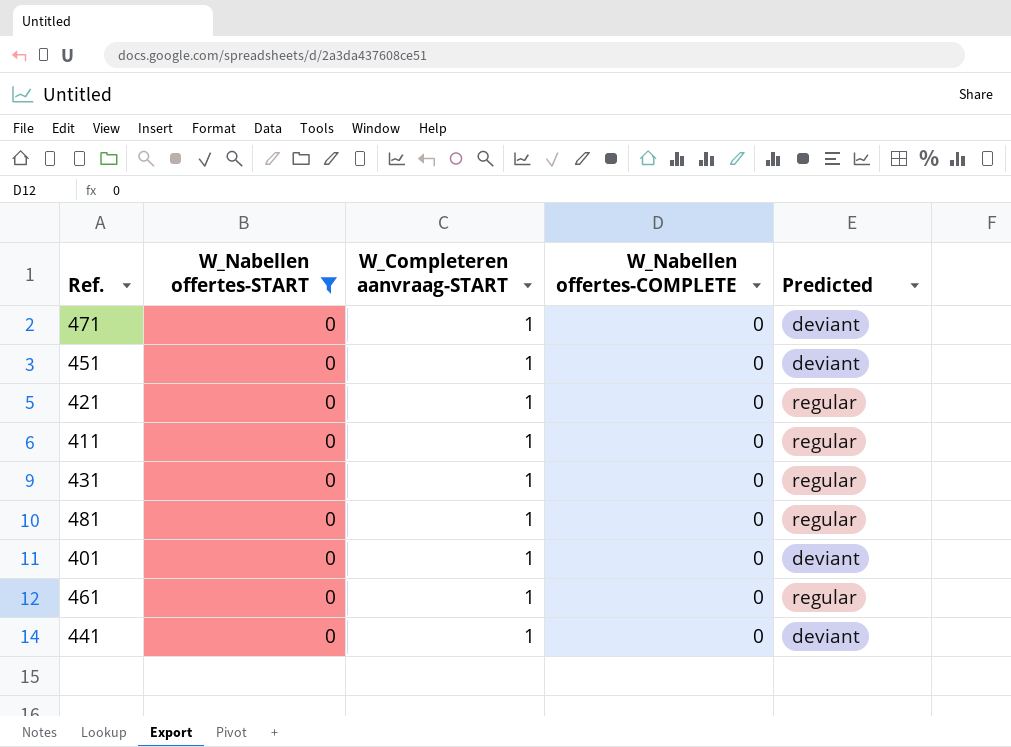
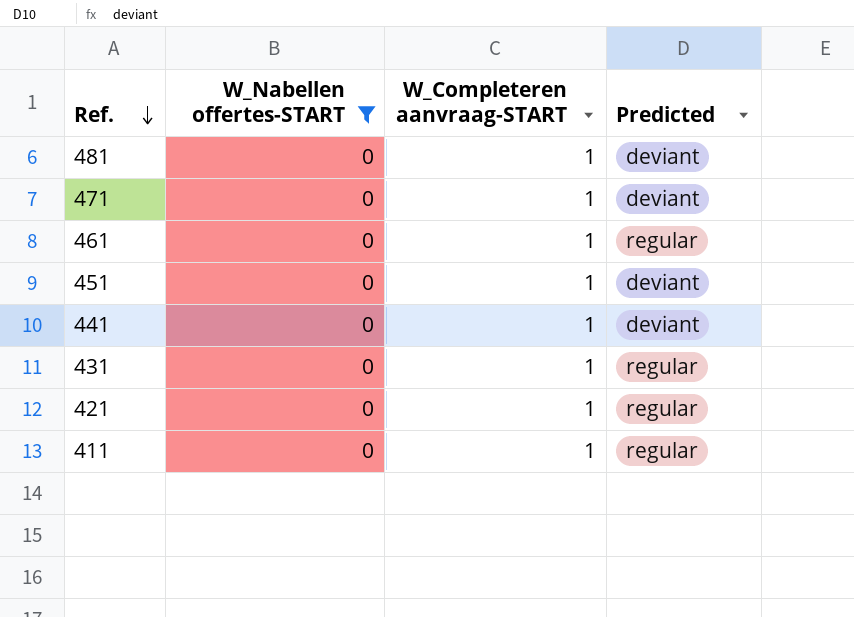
row order: none -> Ref. descending
column W_Nabellen offertes-COMPLETE | position: 4 -> none
row 401: 0 | 1 | 0 | deviant -> none
481 | Predicted: regular -> deviant

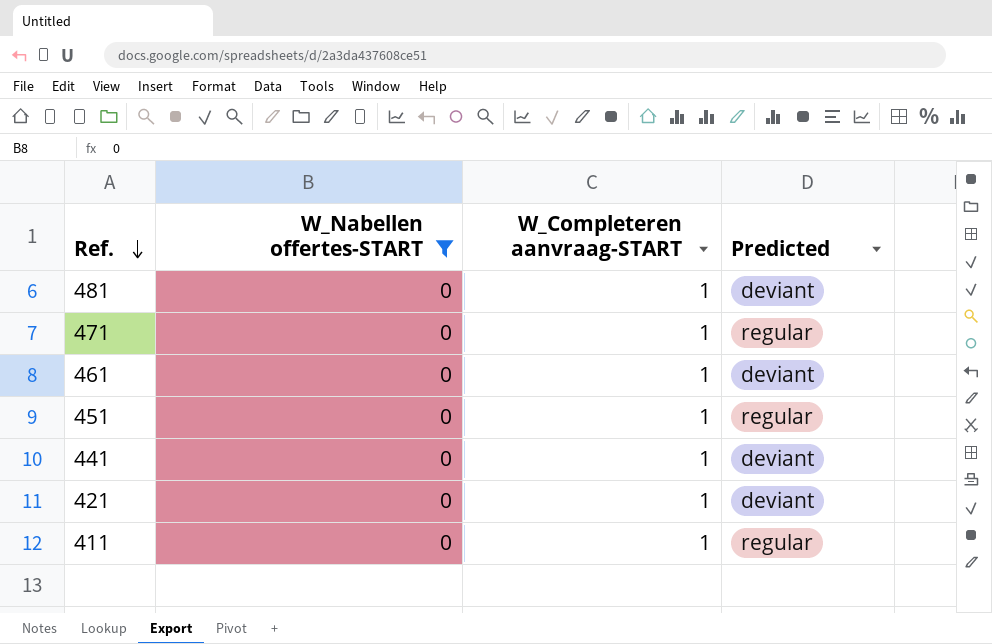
row 431: 0 | 1 | regular -> none
471 | Predicted: deviant -> regular
461 | Predicted: regular -> deviant
451 | Predicted: deviant -> regular
421 | Predicted: regular -> deviant

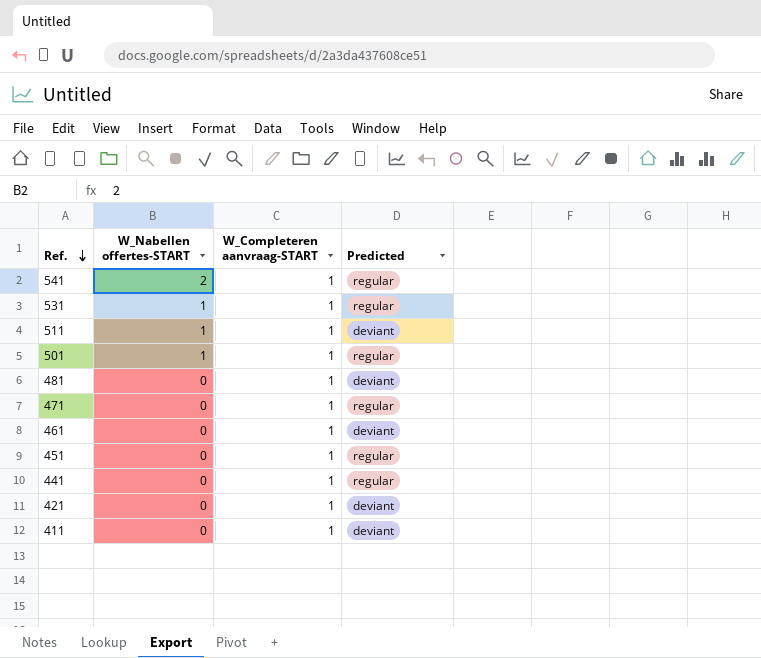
filter: W_Nabellen offertes-START = 0 -> none
441 | Predicted: deviant -> regular
411 | Predicted: regular -> deviant

